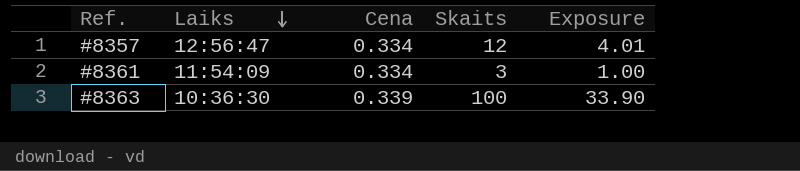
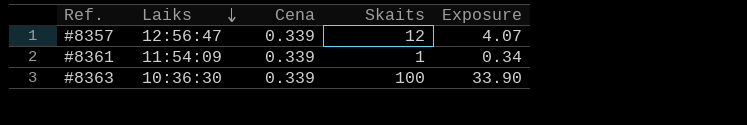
#8357 | Cena: 0.334 -> 0.339
#8357 | Exposure: 4.01 -> 4.07
#8361 | Cena: 0.334 -> 0.339
#8361 | Skaits: 3 -> 1
#8361 | Exposure: 1.00 -> 0.34

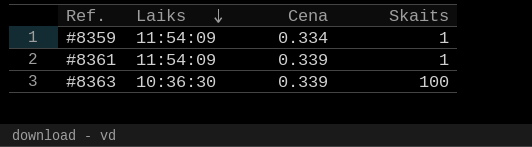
column Exposure | formula: [Cena] * [Skaits] -> none
row #8357: 12:56:47 | 0.339 | 12 | 4.07 -> none
row #8359: none -> 11:54:09 | 0.334 | 1

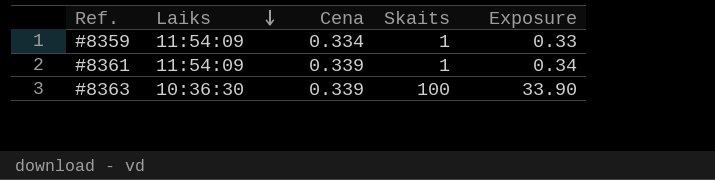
column Exposure | formula: none -> [Cena] * [Skaits]

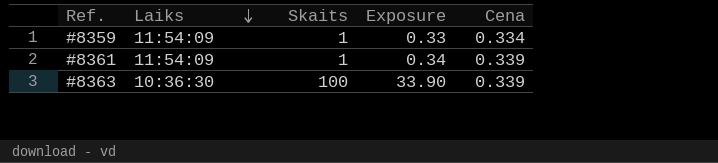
column Cena | position: 3 -> 5

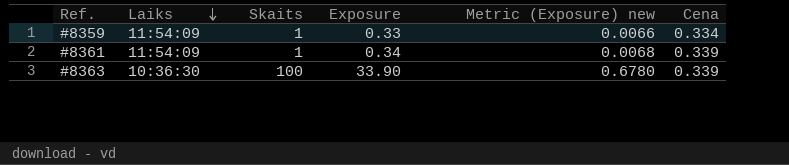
column Metric (Exposure) new | formula: none -> [Exposure] * 0.02

